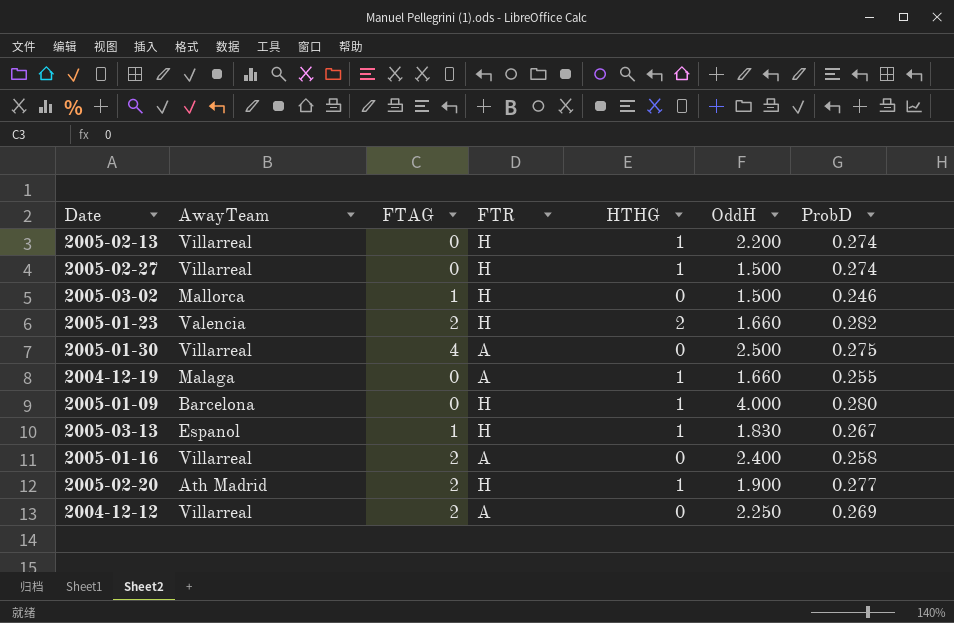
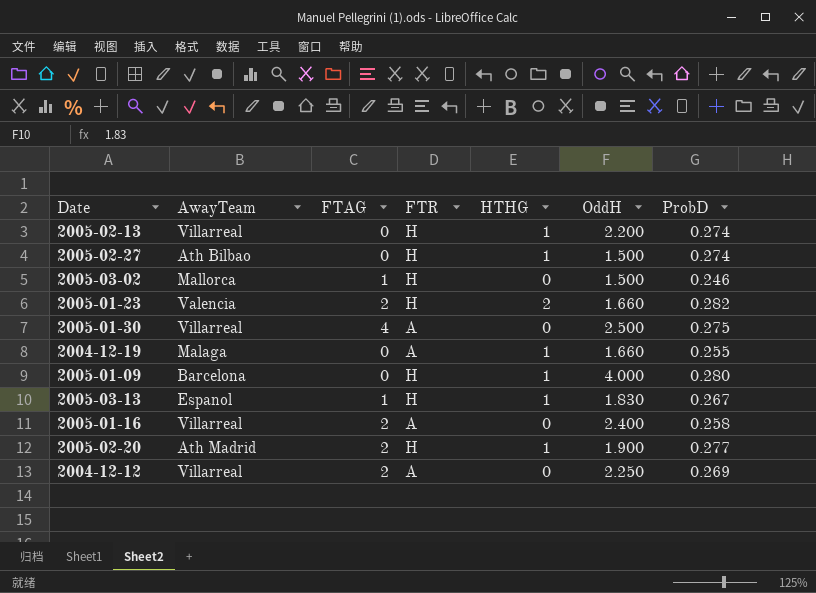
2005-02-27 | AwayTeam: Villarreal -> Ath Bilbao

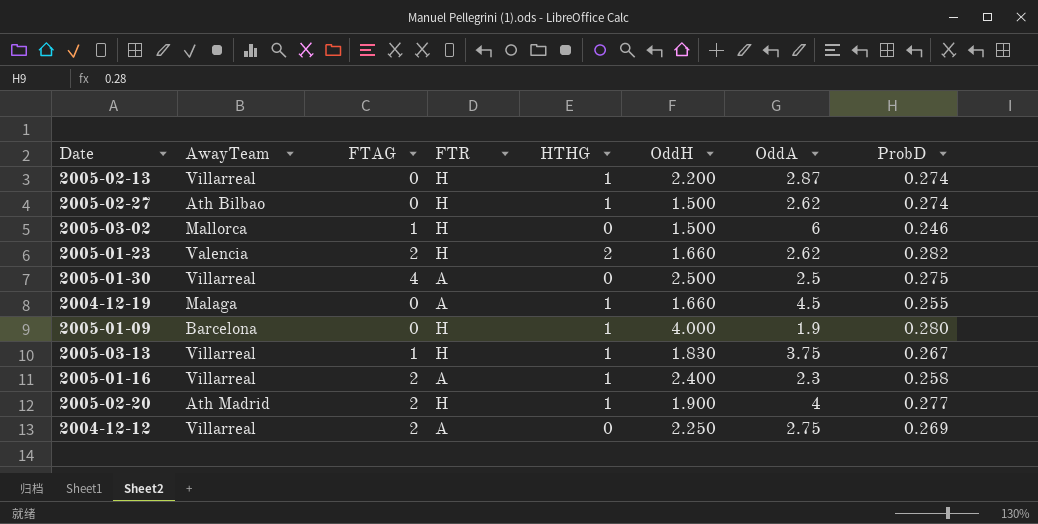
column OddA | position: none -> 7
2005-03-13 | AwayTeam: Espanol -> Villarreal
2005-01-16 | HTHG: 0 -> 1

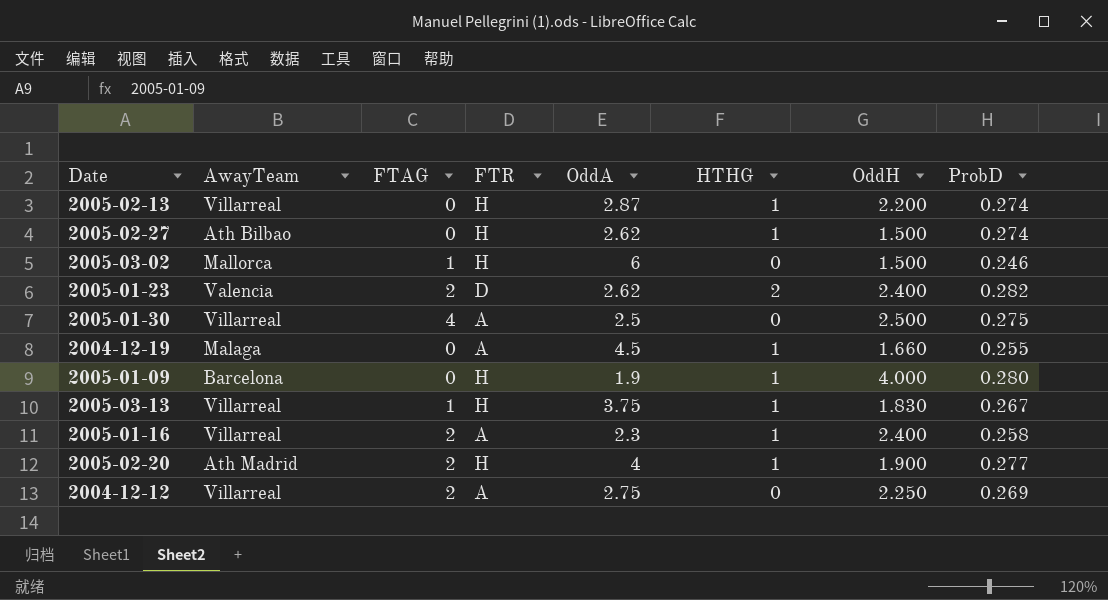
column OddA | position: 7 -> 5
2005-01-23 | FTR: H -> D
2005-01-23 | OddH: 1.660 -> 2.400

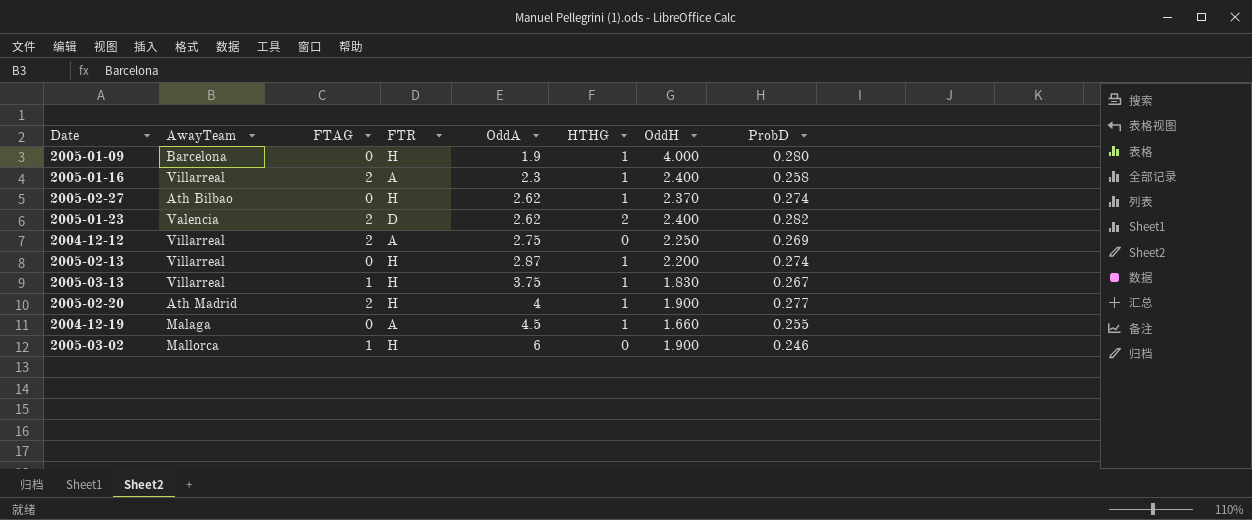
row order: none -> OddA ascending
row 2005-01-30: Villarreal | 4 | A | 2.5 | 0 | 2.500 | 0.275 -> none
2005-02-27 | OddH: 1.500 -> 2.370
2005-03-02 | OddH: 1.500 -> 1.900

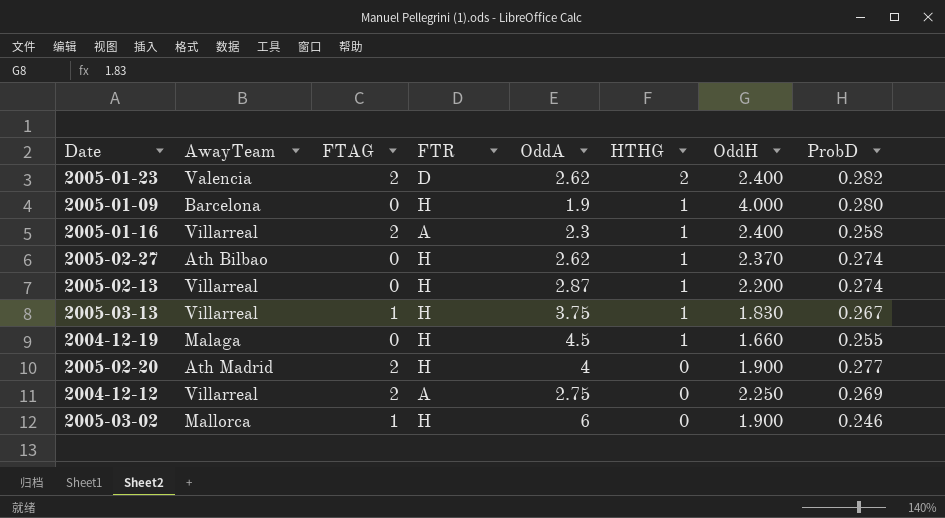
row order: OddA ascending -> HTHG descending
2004-12-19 | FTR: A -> H
2005-02-20 | HTHG: 1 -> 0

